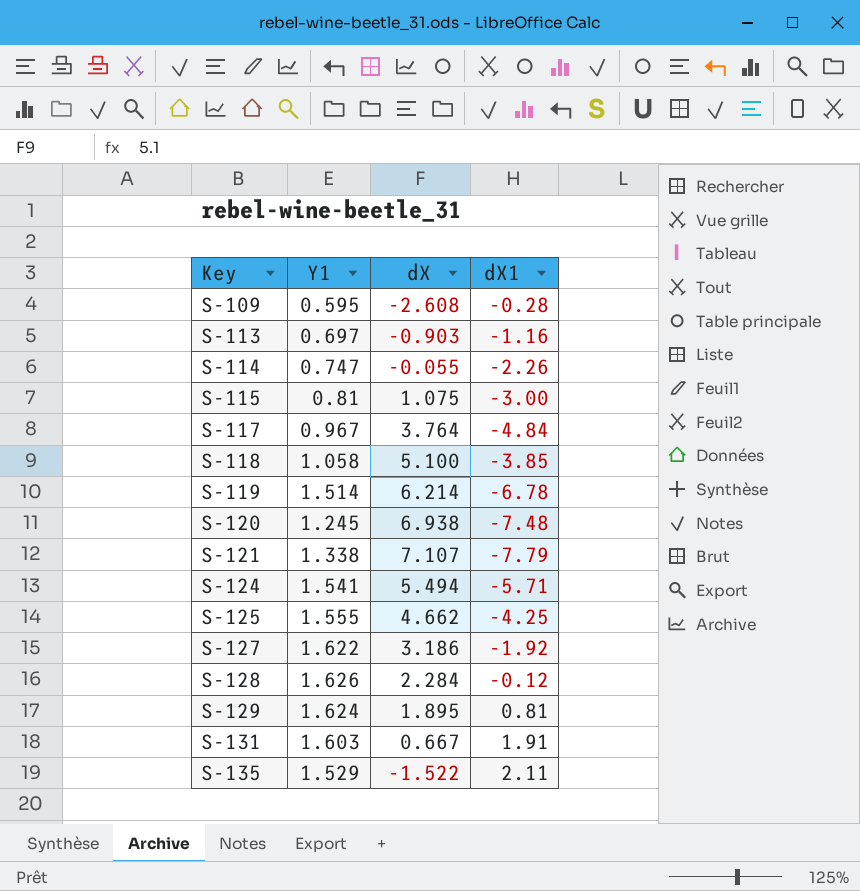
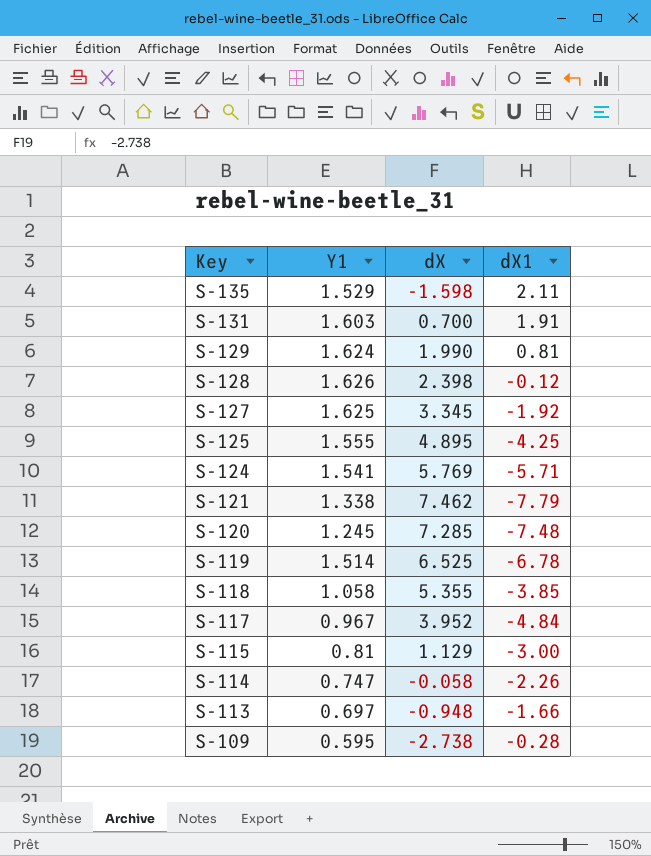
row order: Key ascending -> Key descending
S-135 | dX: -1.522 -> -1.598
S-131 | dX: 0.667 -> 0.700
S-129 | dX: 1.895 -> 1.990
S-128 | dX: 2.284 -> 2.398
S-127 | Y1: 1.622 -> 1.625
S-127 | dX: 3.186 -> 3.345
S-125 | dX: 4.662 -> 4.895
S-124 | dX: 5.494 -> 5.769
S-121 | dX: 7.107 -> 7.462
S-120 | dX: 6.938 -> 7.285
S-119 | dX: 6.214 -> 6.525
S-118 | dX: 5.100 -> 5.355
S-117 | dX: 3.764 -> 3.952
S-115 | dX: 1.075 -> 1.129
S-114 | dX: -0.055 -> -0.058
S-113 | dX: -0.903 -> -0.948
S-113 | dX1: -1.16 -> -1.66
S-109 | dX: -2.608 -> -2.738

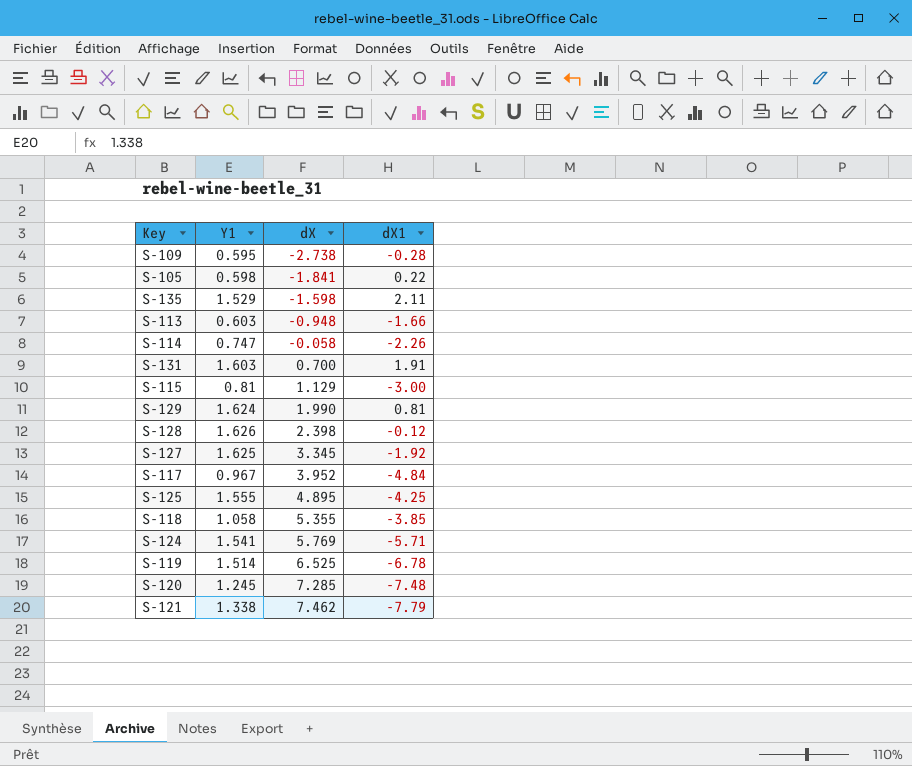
row order: Key descending -> dX ascending
row S-105: none -> 0.598 | -1.841 | 0.22
S-113 | Y1: 0.697 -> 0.603

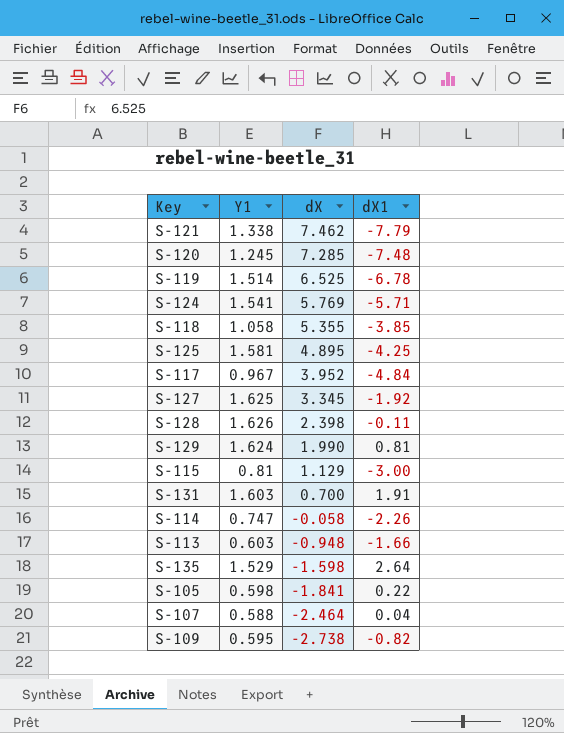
row order: dX ascending -> dX descending
S-125 | Y1: 1.555 -> 1.581
S-128 | dX1: -0.12 -> -0.11
S-135 | dX1: 2.11 -> 2.64
row S-107: none -> 0.588 | -2.464 | 0.04
S-109 | dX1: -0.28 -> -0.82

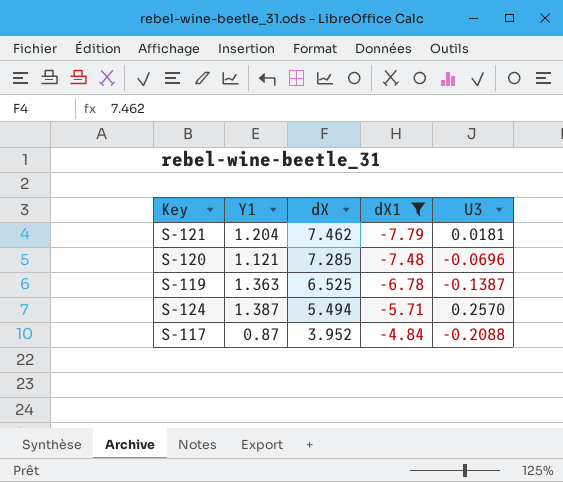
filter: none -> dX1 <= -4.84
column U3 | position: none -> 5
S-121 | Y1: 1.338 -> 1.204
S-120 | Y1: 1.245 -> 1.121
S-119 | Y1: 1.514 -> 1.363
S-124 | Y1: 1.541 -> 1.387
S-124 | dX: 5.769 -> 5.494
S-117 | Y1: 0.967 -> 0.87

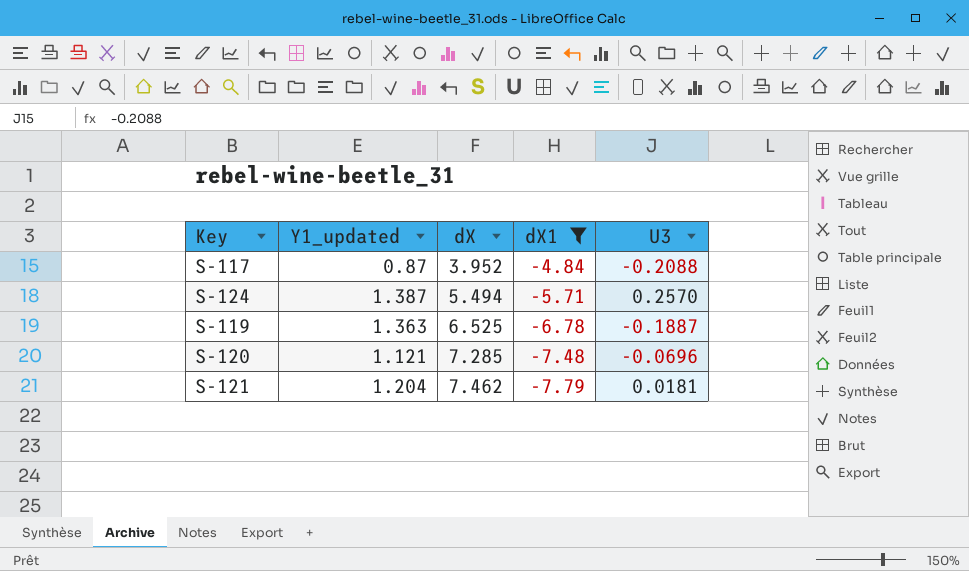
row order: dX descending -> dX ascending
column name: Y1 -> Y1_updated
S-119 | U3: -0.1387 -> -0.1887

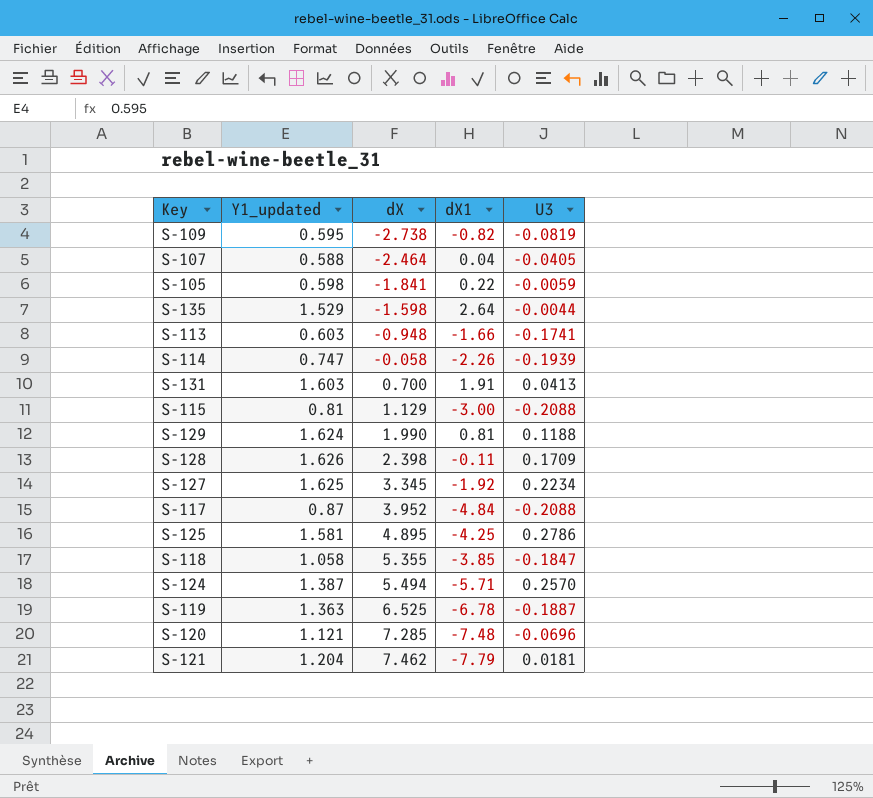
filter: dX1 <= -4.84 -> none

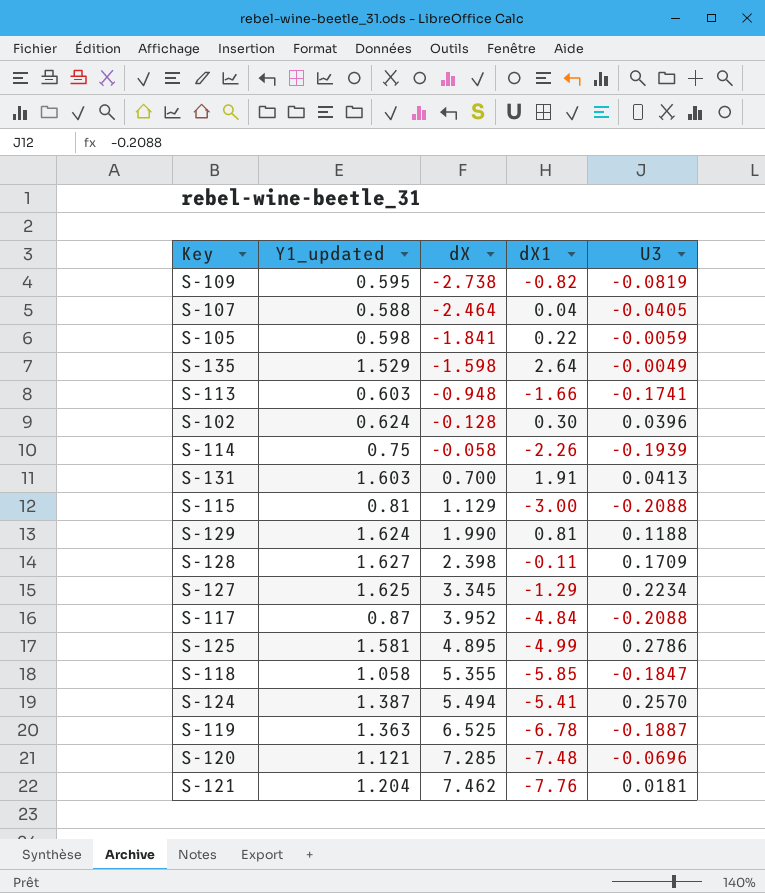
S-135 | U3: -0.0044 -> -0.0049
row S-102: none -> 0.624 | -0.128 | 0.30 | 0.0396
S-114 | Y1_updated: 0.747 -> 0.75
S-128 | Y1_updated: 1.626 -> 1.627
S-127 | dX1: -1.92 -> -1.29
S-125 | dX1: -4.25 -> -4.99
S-118 | dX1: -3.85 -> -5.85
S-124 | dX1: -5.71 -> -5.41
S-121 | dX1: -7.79 -> -7.76

